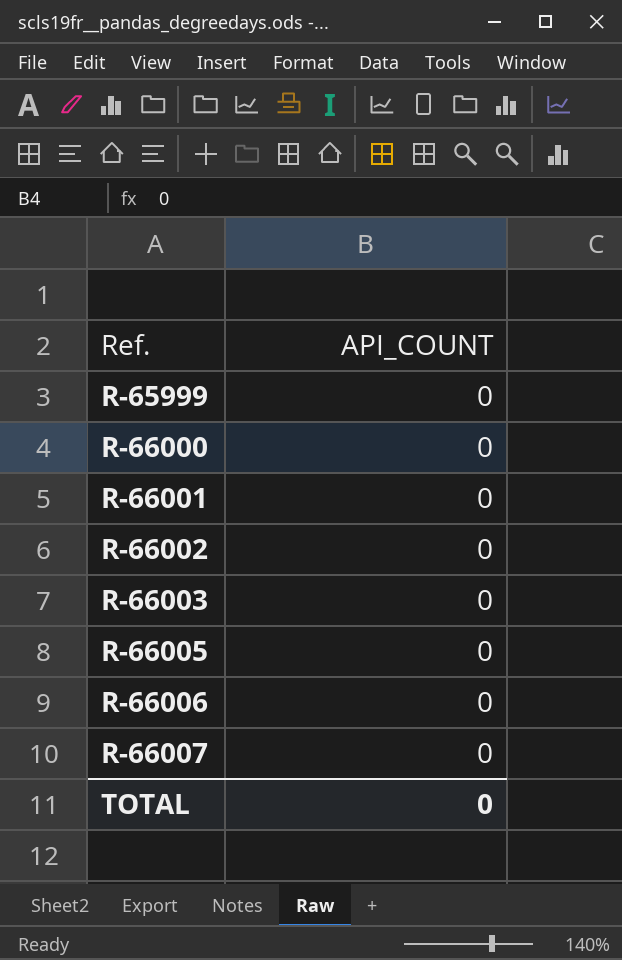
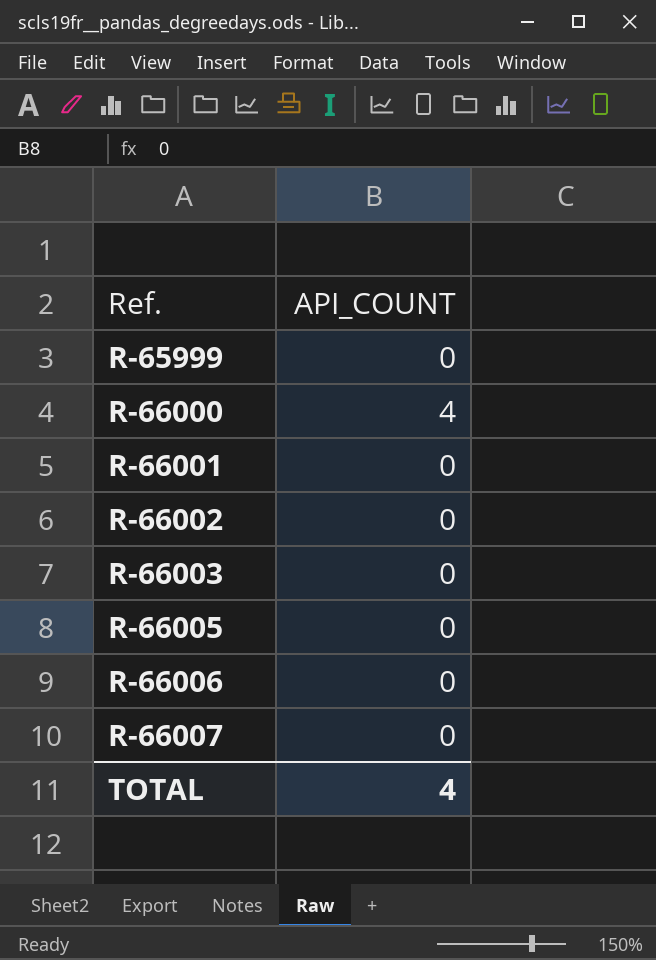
R-66000 | API_COUNT: 0 -> 4
TOTAL | API_COUNT: 0 -> 4

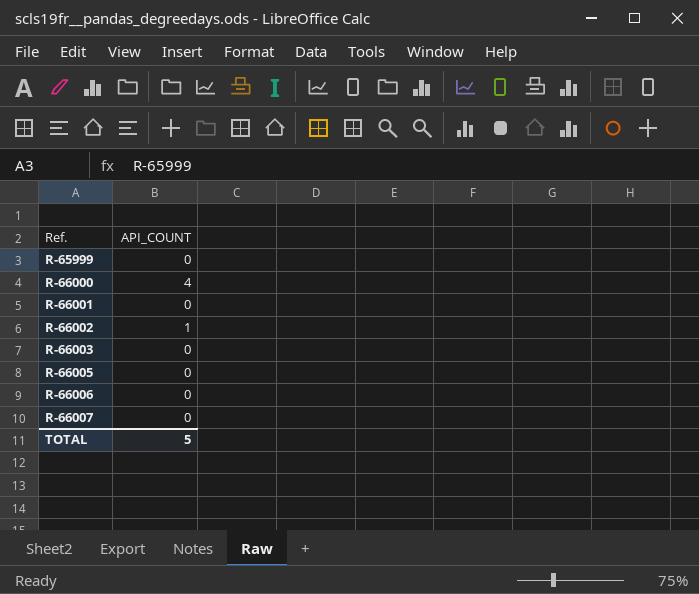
R-66002 | API_COUNT: 0 -> 1
TOTAL | API_COUNT: 4 -> 5

